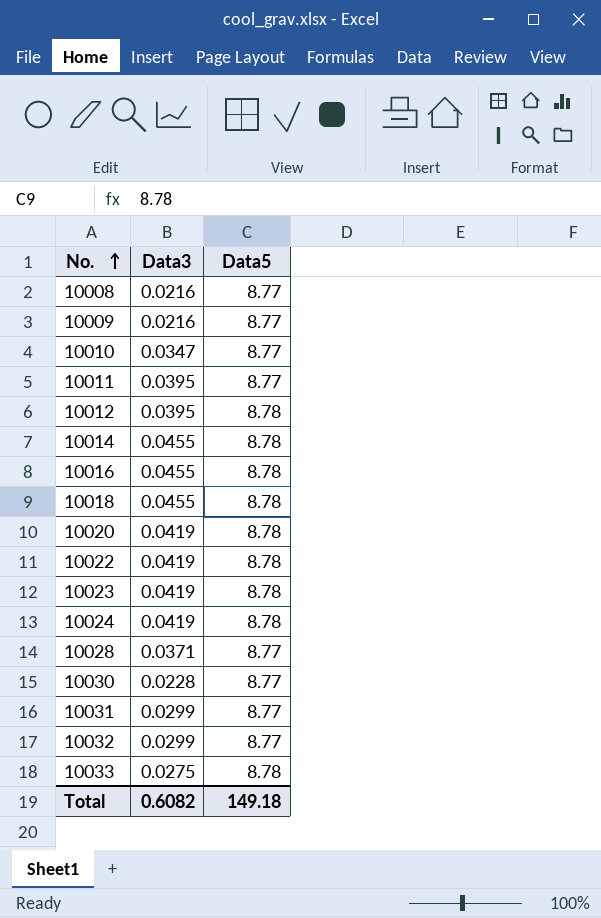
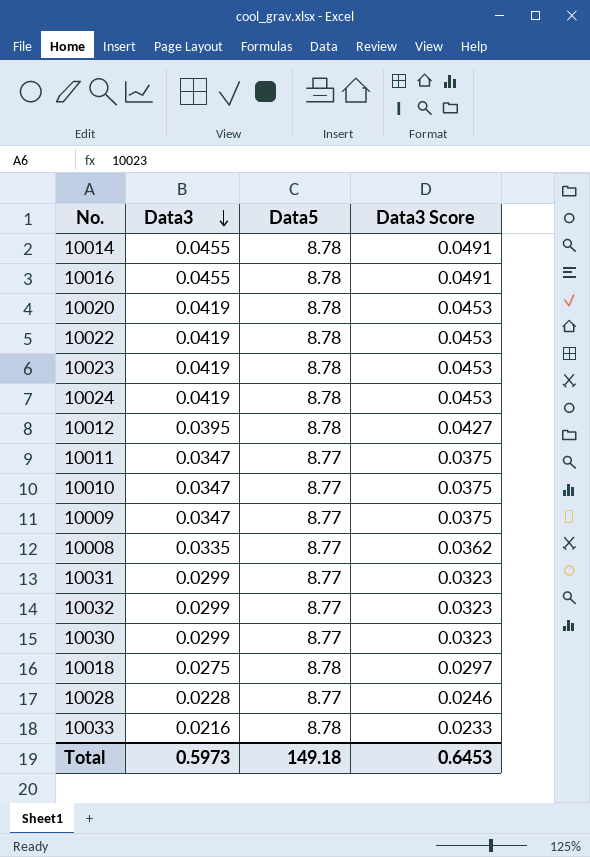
row order: No. ascending -> Data3 descending
column Data3 Score | formula: none -> [Data3] * 1.08
10011 | Data3: 0.0395 -> 0.0347
10009 | Data3: 0.0216 -> 0.0347
10008 | Data3: 0.0216 -> 0.0335
10030 | Data3: 0.0228 -> 0.0299
10018 | Data3: 0.0455 -> 0.0275
10028 | Data3: 0.0371 -> 0.0228
10033 | Data3: 0.0275 -> 0.0216
Total | Data3: 0.6082 -> 0.5973

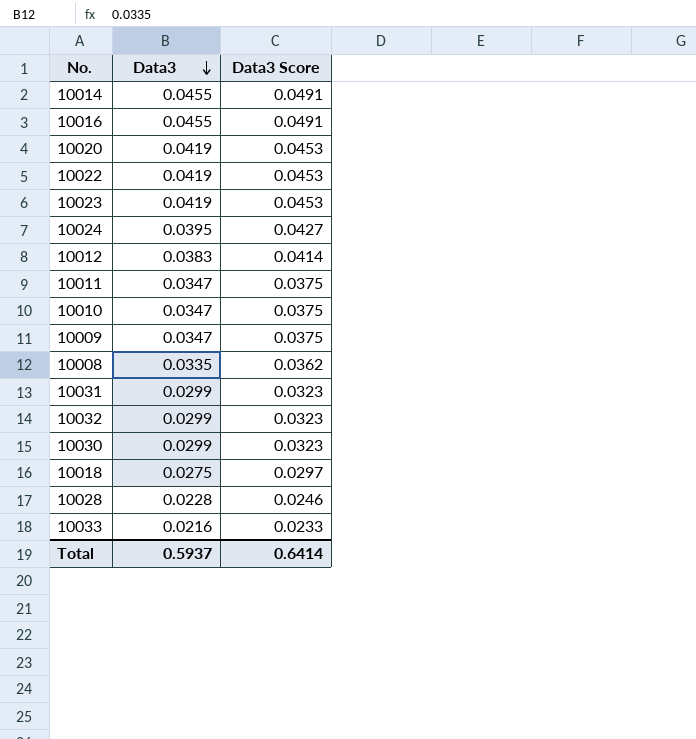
column Data5 | position: 3 -> none
10024 | Data3: 0.0419 -> 0.0395
10024 | Data3 Score: 0.0453 -> 0.0427
10012 | Data3: 0.0395 -> 0.0383
10012 | Data3 Score: 0.0427 -> 0.0414
Total | Data3: 0.5973 -> 0.5937
Total | Data3 Score: 0.6453 -> 0.6414

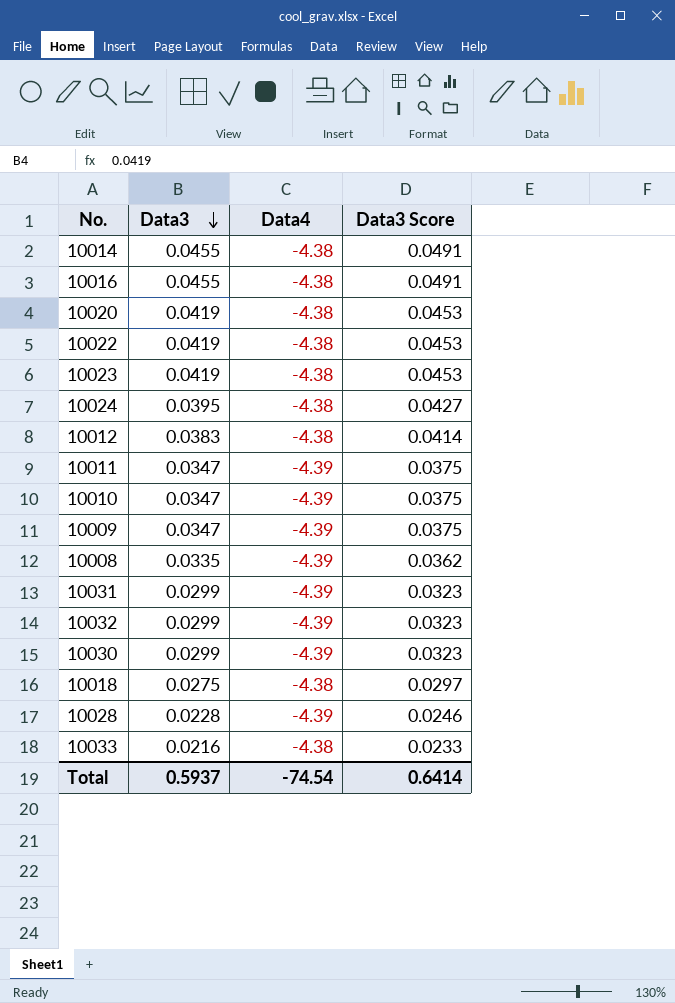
column Data4 | position: none -> 3

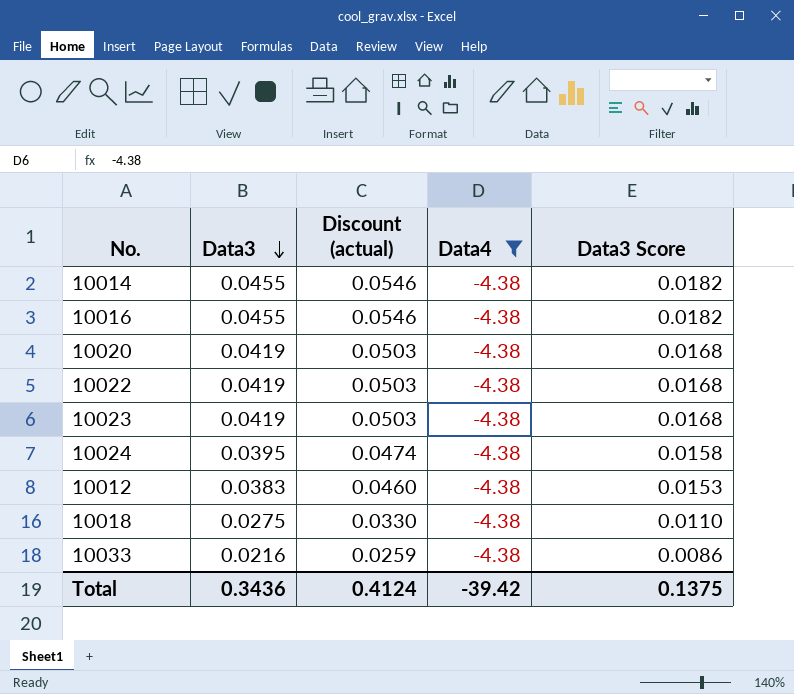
filter: none -> Data4 = -4.38
column Discount (actual) | formula: none -> [Data3] * 1.2
column Data3 Score | formula: [Data3] * 1.08 -> [Data3] * 0.4
Total | Data3: 0.5937 -> 0.3436
Total | Data4: -74.54 -> -39.42
Total | Data3 Score: 0.6414 -> 0.1375

